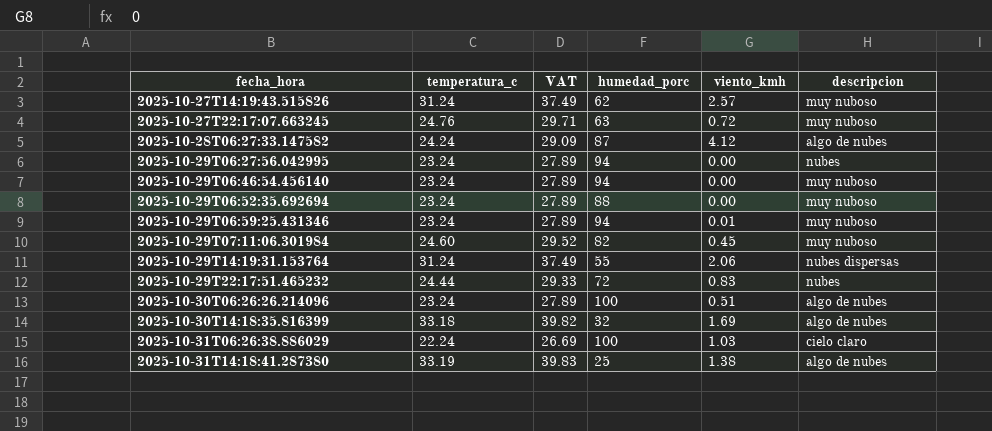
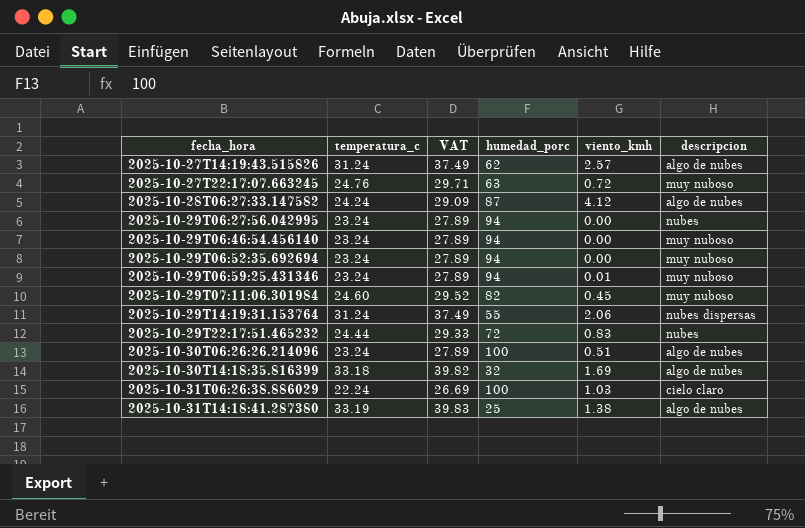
2025-10-27T14:19:43.515826 | descripcion: muy nuboso -> algo de nubes
2025-10-29T06:52:35.692694 | humedad_porc: 88 -> 94

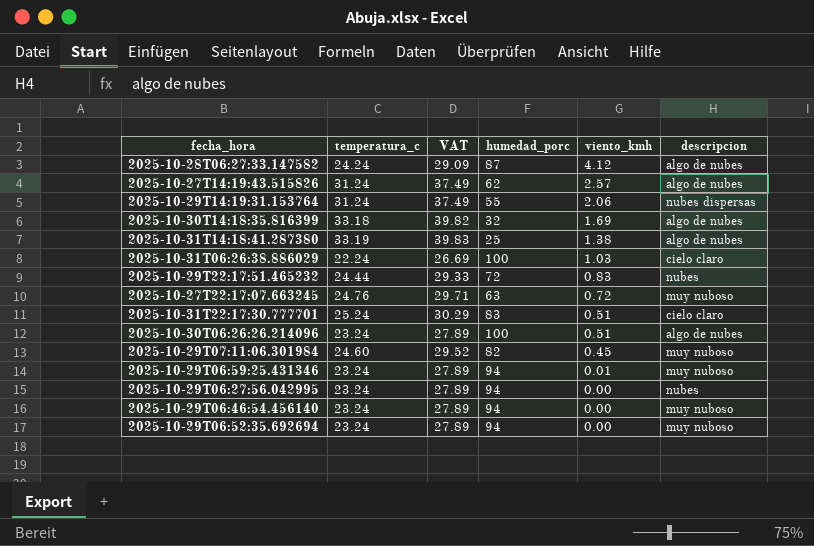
row order: fecha_hora ascending -> viento_kmh descending
row 2025-10-31T22:17:30.777701: none -> 25.24 | 30.29 | 83 | 0.51 | cielo claro

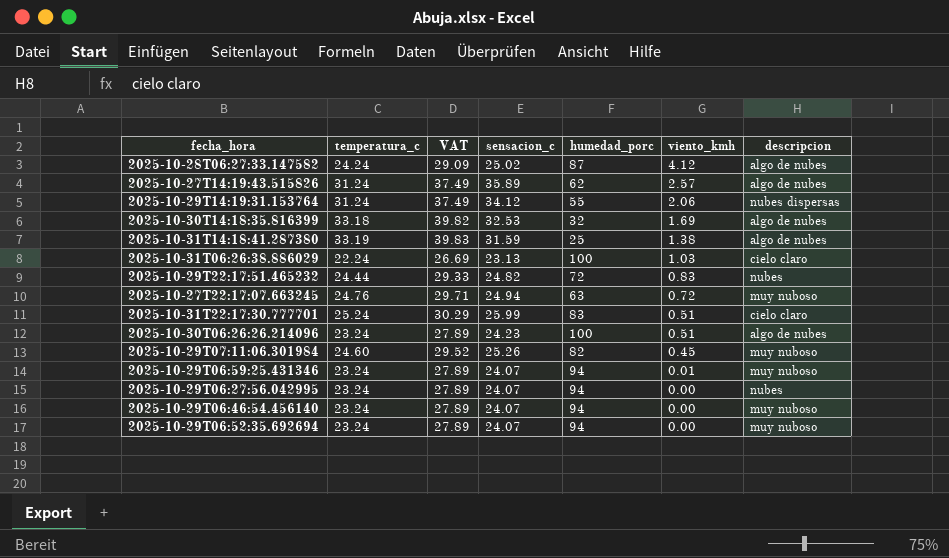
column sensacion_c | position: none -> 4

